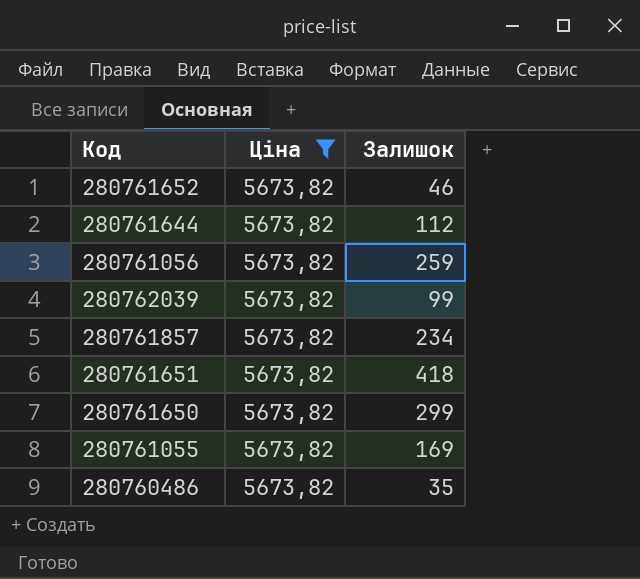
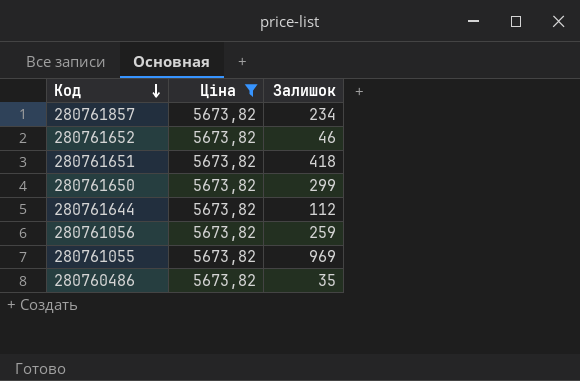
row order: none -> Код descending
row 280762039: 5673,82 | 99 -> none
280761055 | Залишок: 169 -> 969

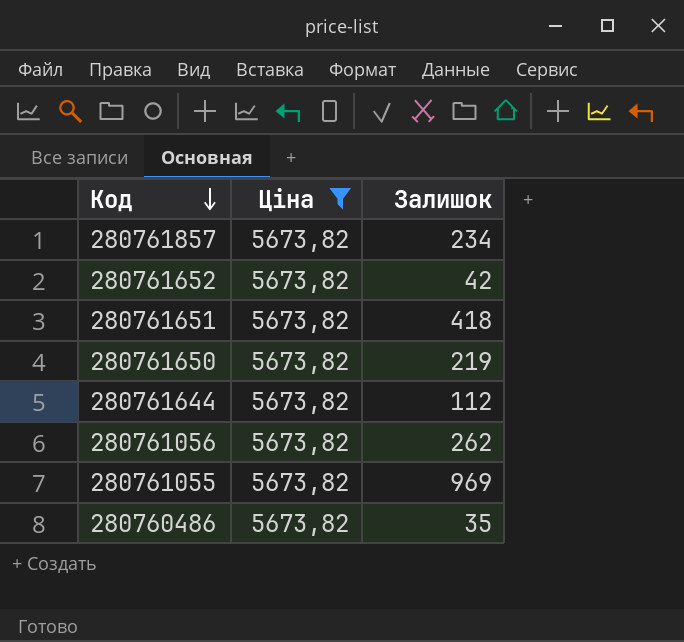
280761652 | Залишок: 46 -> 42
280761650 | Залишок: 299 -> 219
280761056 | Залишок: 259 -> 262

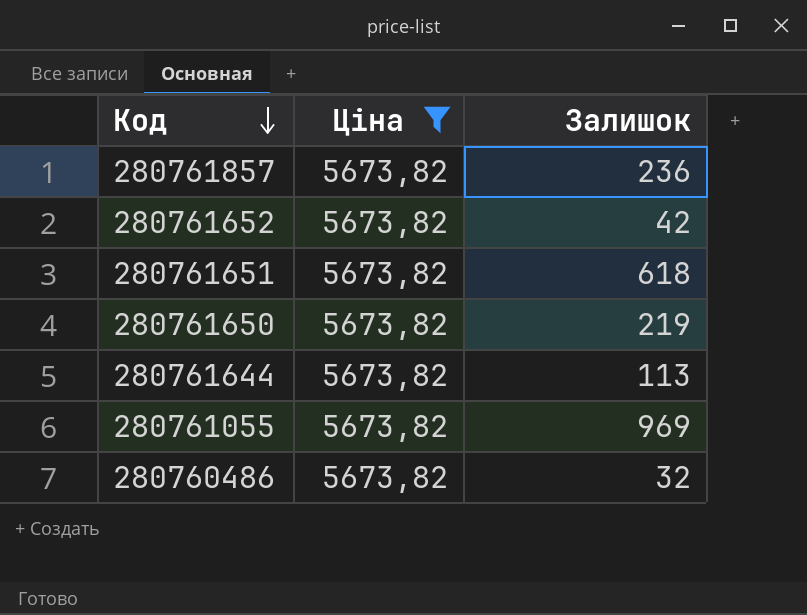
row 280761056: 5673,82 | 262 -> none
280761857 | Залишок: 234 -> 236
280761651 | Залишок: 418 -> 618
280761644 | Залишок: 112 -> 113
280760486 | Залишок: 35 -> 32

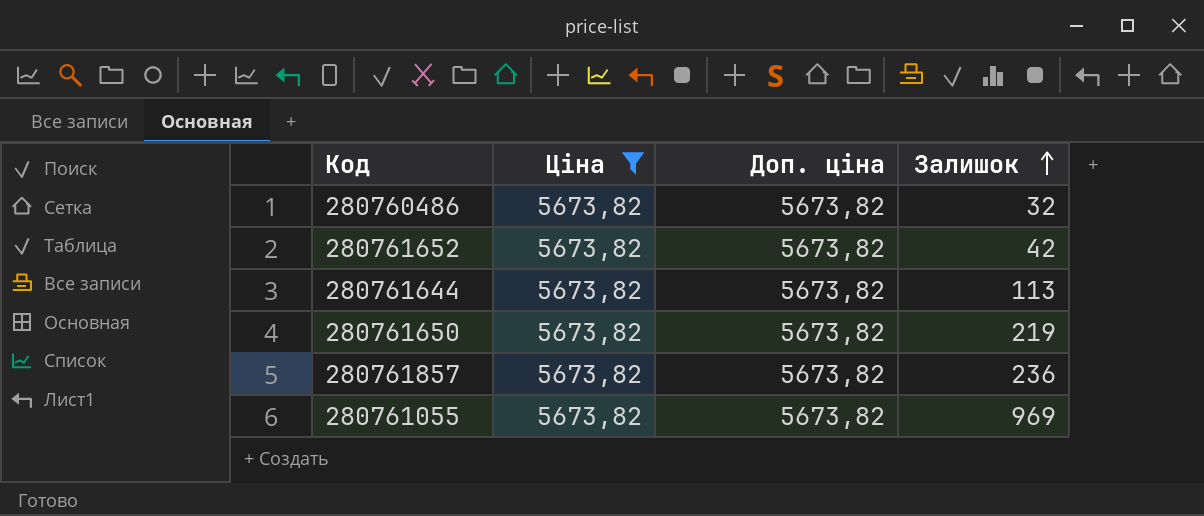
row order: Код descending -> Залишок ascending
column Доп. ціна | position: none -> 3
row 280761651: 5673,82 | 618 -> none

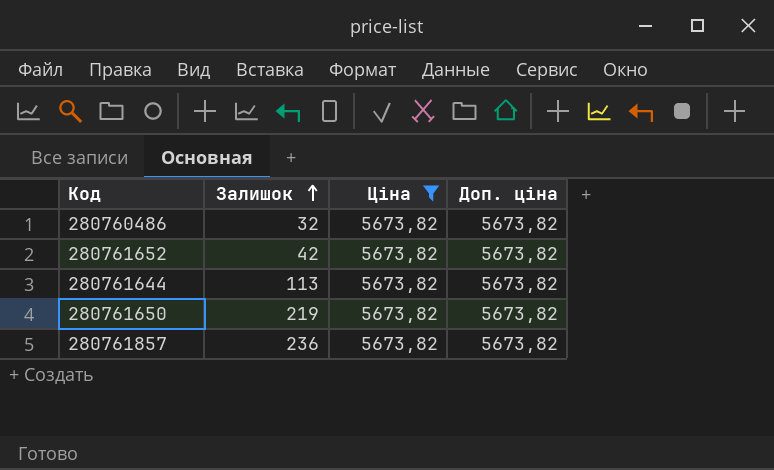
column Залишок | position: 4 -> 2
row 280761055: 5673,82 | 5673,82 | 969 -> none

